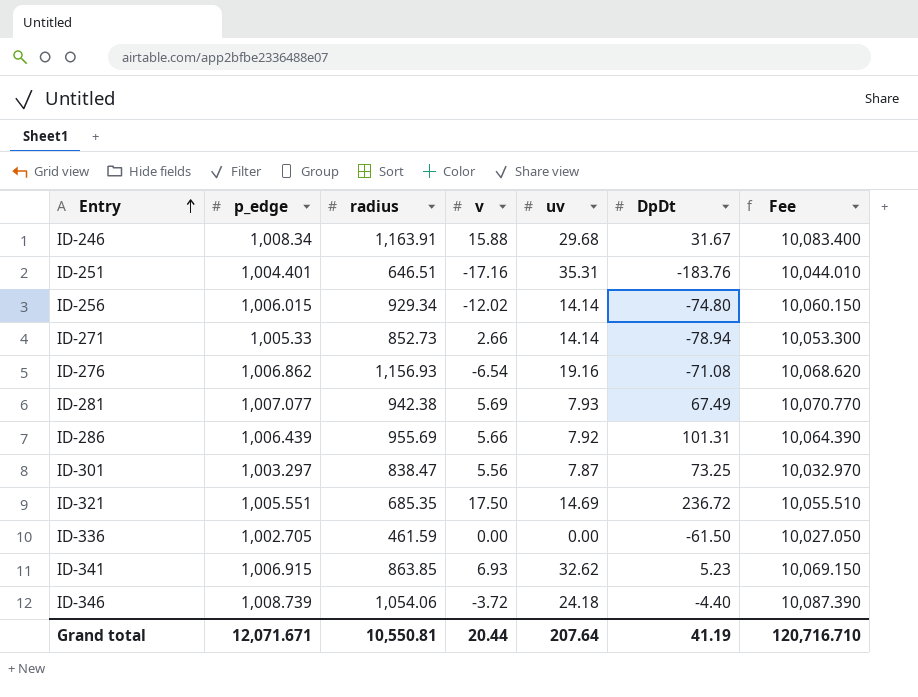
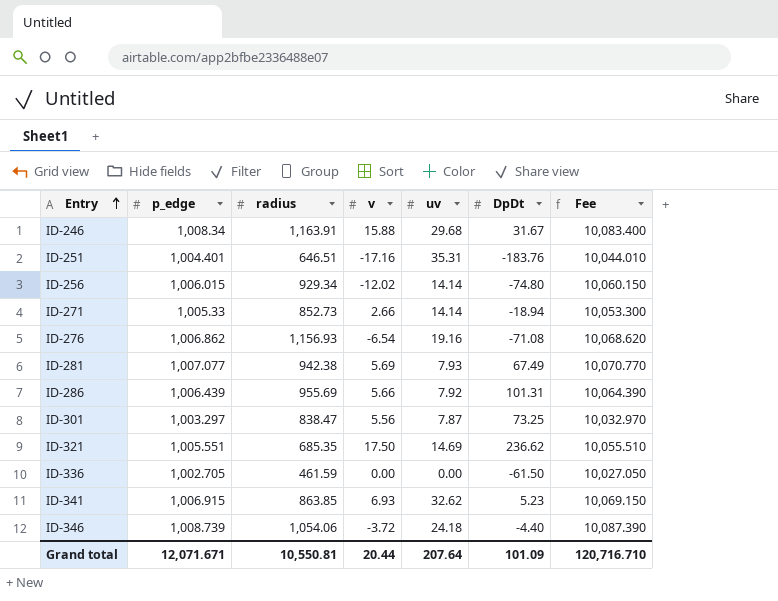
ID-271 | DpDt: -78.94 -> -18.94
ID-321 | DpDt: 236.72 -> 236.62
Grand total | DpDt: 41.19 -> 101.09

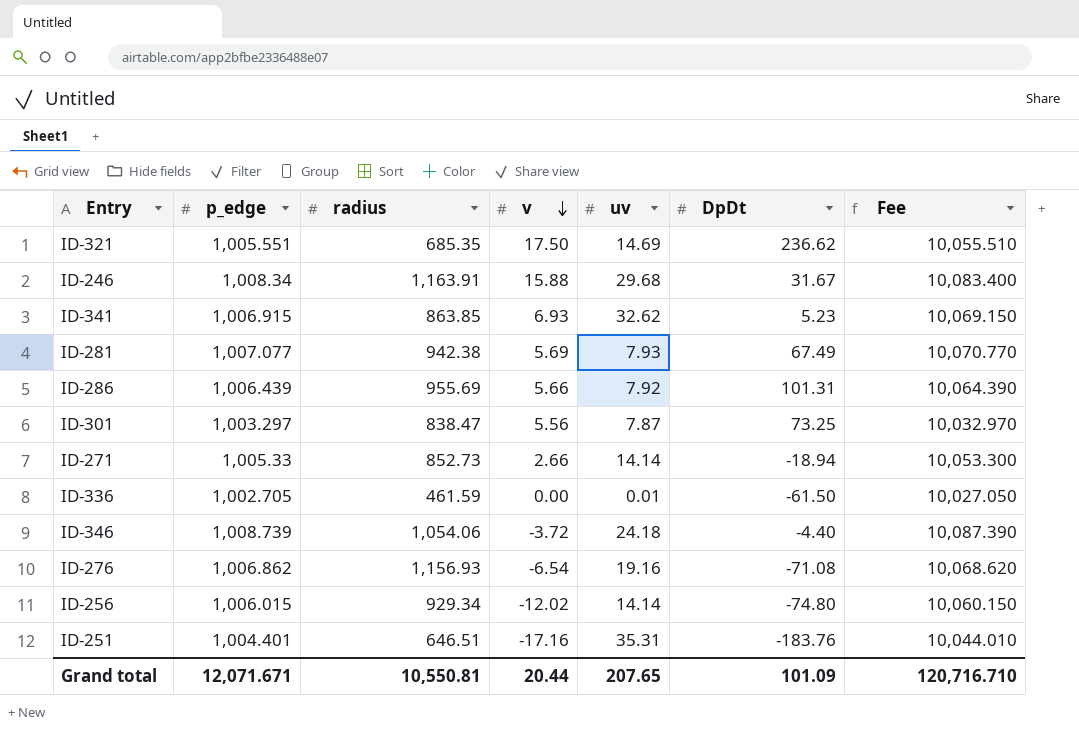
row order: Entry ascending -> v descending
ID-336 | uv: 0.00 -> 0.01
Grand total | uv: 207.64 -> 207.65

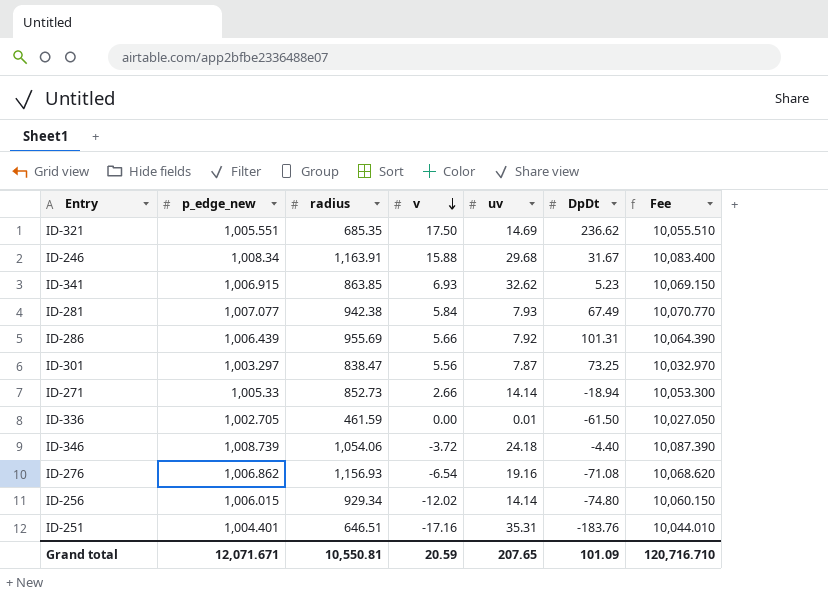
column name: p_edge -> p_edge_new
ID-281 | v: 5.69 -> 5.84
Grand total | v: 20.44 -> 20.59

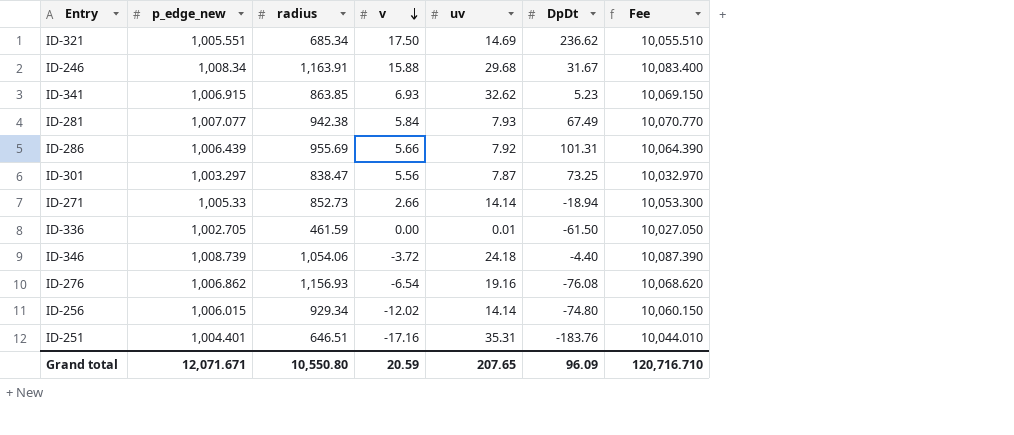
ID-321 | radius: 685.35 -> 685.34
ID-276 | DpDt: -71.08 -> -76.08
Grand total | radius: 10,550.81 -> 10,550.80
Grand total | DpDt: 101.09 -> 96.09

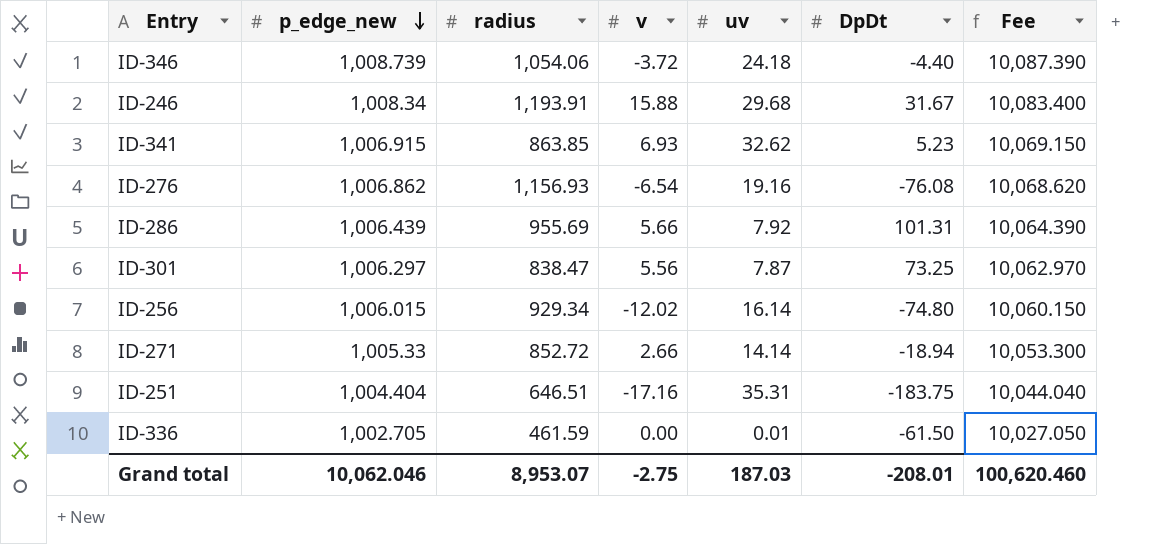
row order: v descending -> p_edge_new descending
row ID-321: 1,005.551 | 685.34 | 17.50 | 14.69 | 236.62 | 10,055.510 -> none
row ID-281: 1,007.077 | 942.38 | 5.84 | 7.93 | 67.49 | 10,070.770 -> none
ID-246 | radius: 1,163.91 -> 1,193.91
ID-301 | p_edge_new: 1,003.297 -> 1,006.297
ID-301 | Fee: 10,032.970 -> 10,062.970
ID-256 | uv: 14.14 -> 16.14
ID-271 | radius: 852.73 -> 852.72
ID-251 | p_edge_new: 1,004.401 -> 1,004.404
ID-251 | DpDt: -183.76 -> -183.75
ID-251 | Fee: 10,044.010 -> 10,044.040
Grand total | p_edge_new: 12,071.671 -> 10,062.046
Grand total | radius: 10,550.80 -> 8,953.07
Grand total | v: 20.59 -> -2.75
Grand total | uv: 207.65 -> 187.03
Grand total | DpDt: 96.09 -> -208.01
Grand total | Fee: 120,716.710 -> 100,620.460

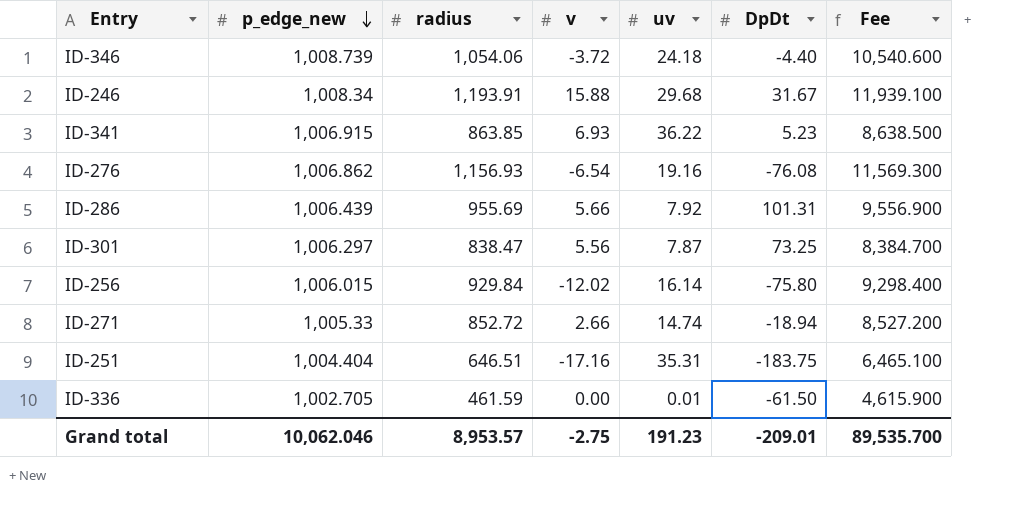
column Fee | formula: [p_edge_new] * 10 -> [radius] * 10
ID-341 | uv: 32.62 -> 36.22
ID-256 | radius: 929.34 -> 929.84
ID-256 | DpDt: -74.80 -> -75.80
ID-271 | uv: 14.14 -> 14.74
Grand total | radius: 8,953.07 -> 8,953.57
Grand total | uv: 187.03 -> 191.23
Grand total | DpDt: -208.01 -> -209.01
Grand total | Fee: 100,620.460 -> 89,535.700

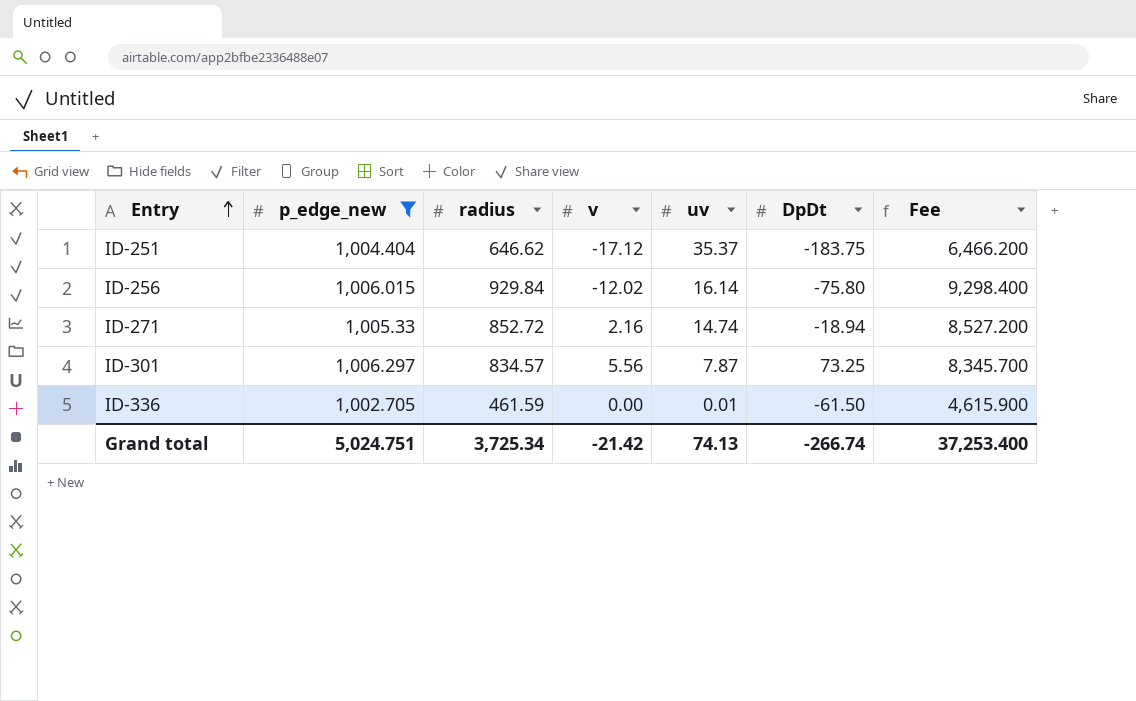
filter: none -> p_edge_new <= 1,006.297
row order: p_edge_new descending -> Entry ascending
ID-251 | radius: 646.51 -> 646.62
ID-251 | v: -17.16 -> -17.12
ID-251 | uv: 35.31 -> 35.37
ID-251 | Fee: 6,465.100 -> 6,466.200
ID-271 | v: 2.66 -> 2.16
ID-301 | radius: 838.47 -> 834.57
ID-301 | Fee: 8,384.700 -> 8,345.700
Grand total | p_edge_new: 10,062.046 -> 5,024.751
Grand total | radius: 8,953.57 -> 3,725.34
Grand total | v: -2.75 -> -21.42
Grand total | uv: 191.23 -> 74.13
Grand total | DpDt: -209.01 -> -266.74
Grand total | Fee: 89,535.700 -> 37,253.400

